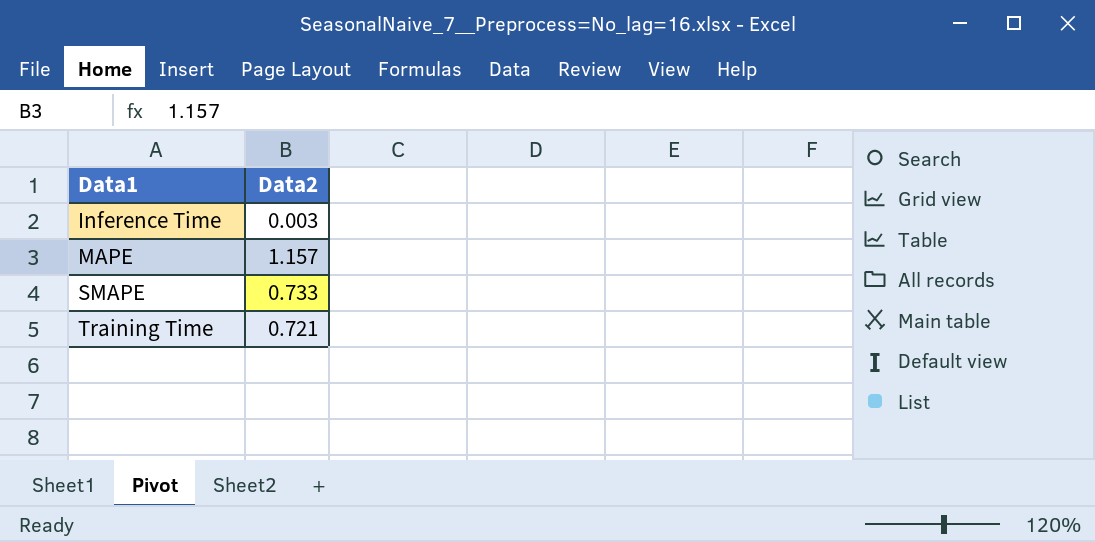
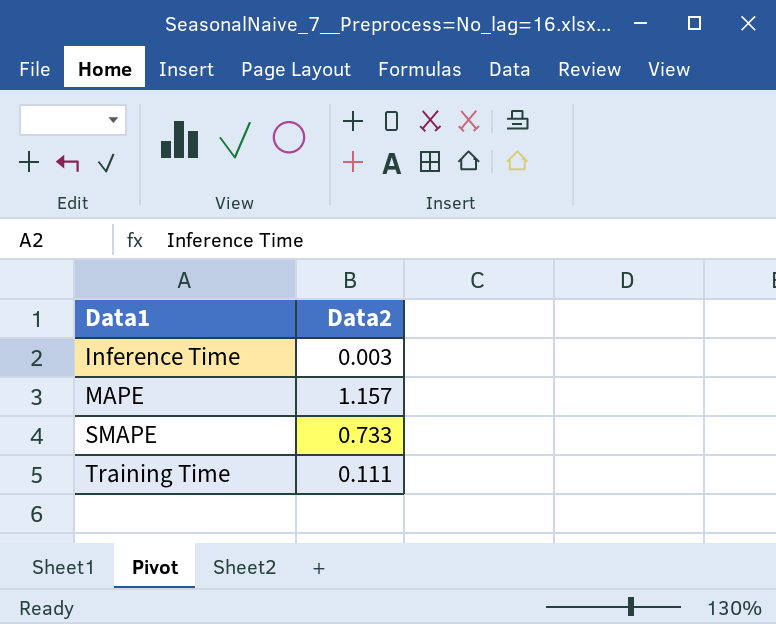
Training Time | Data2: 0.721 -> 0.111

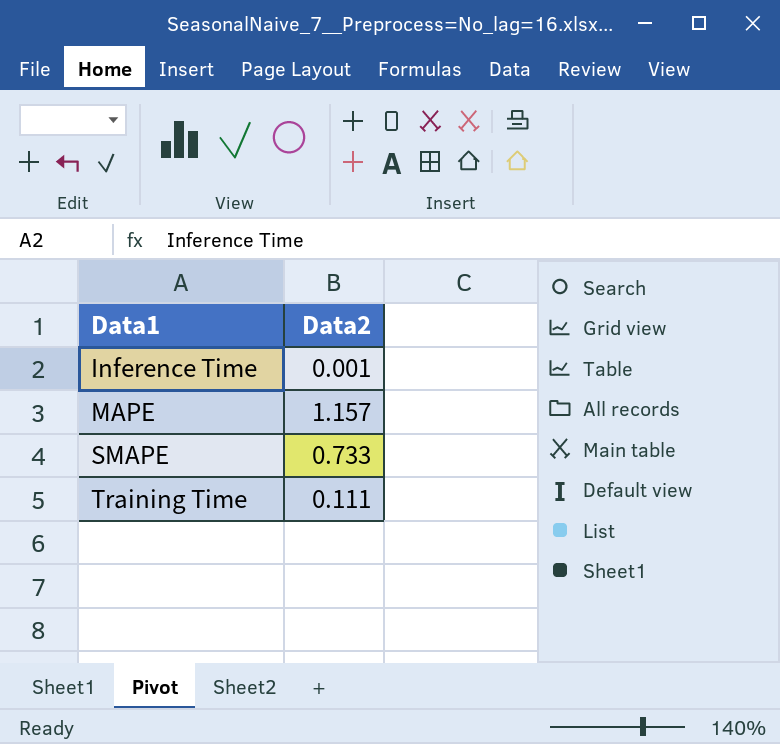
Inference Time | Data2: 0.003 -> 0.001

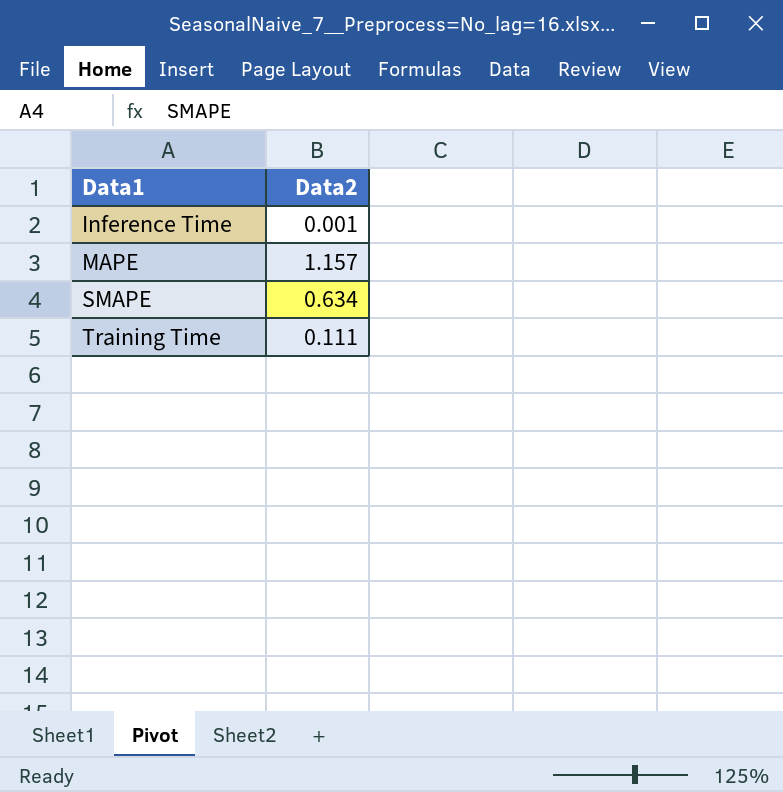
SMAPE | Data2: 0.733 -> 0.634

